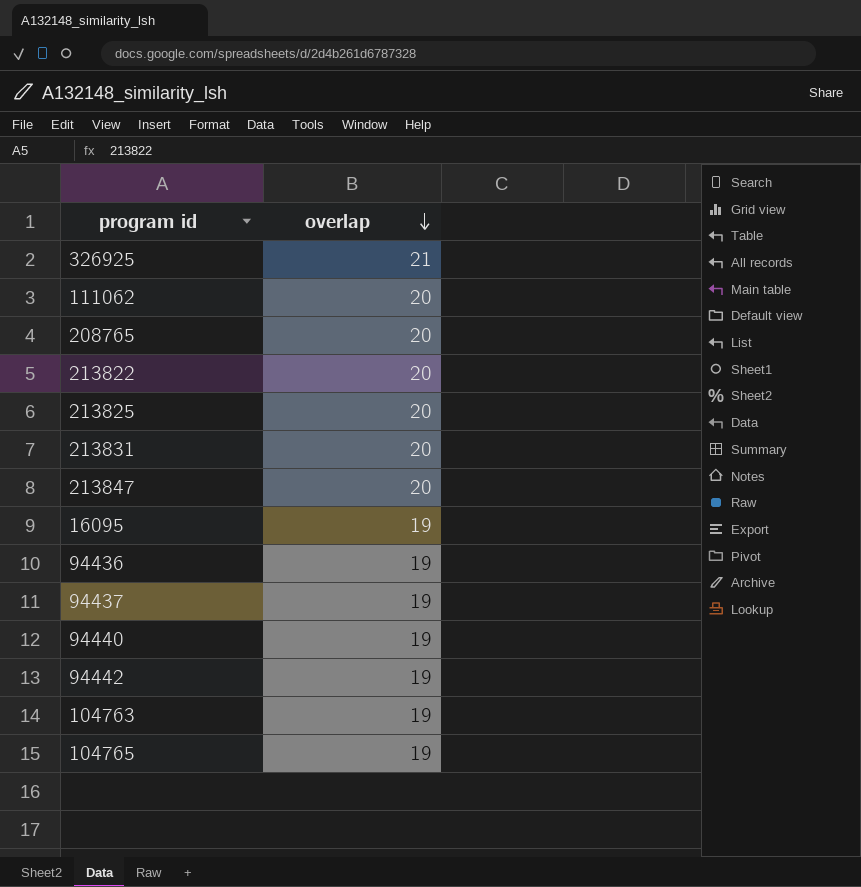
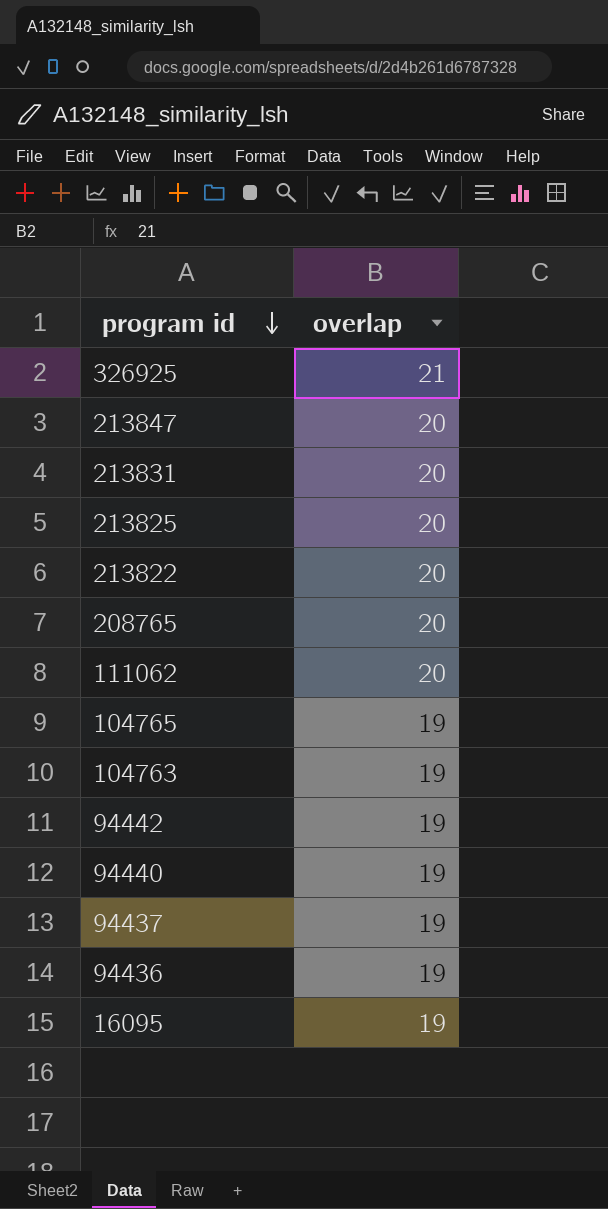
row order: overlap descending -> program id descending

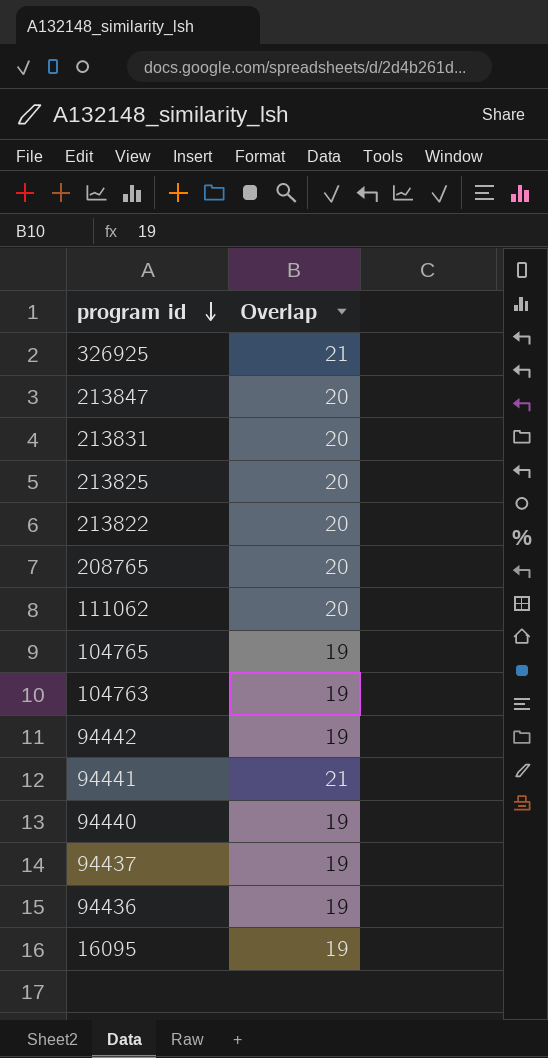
column name: overlap -> Overlap
row 94441: none -> 21

